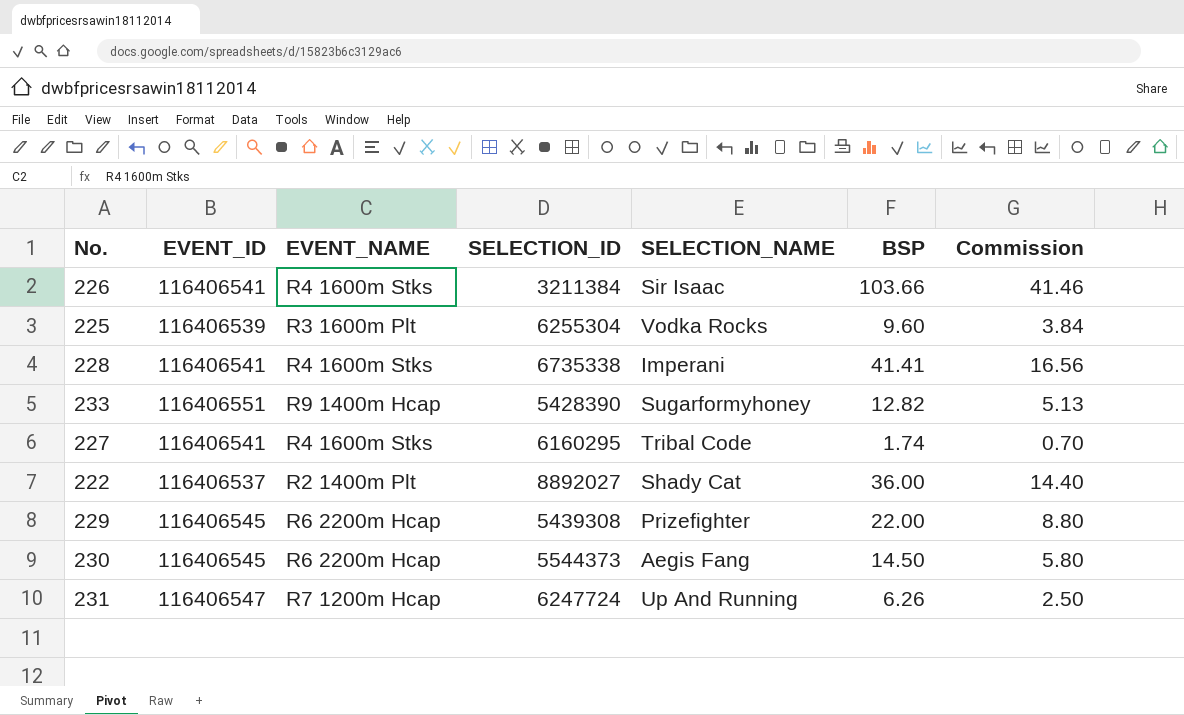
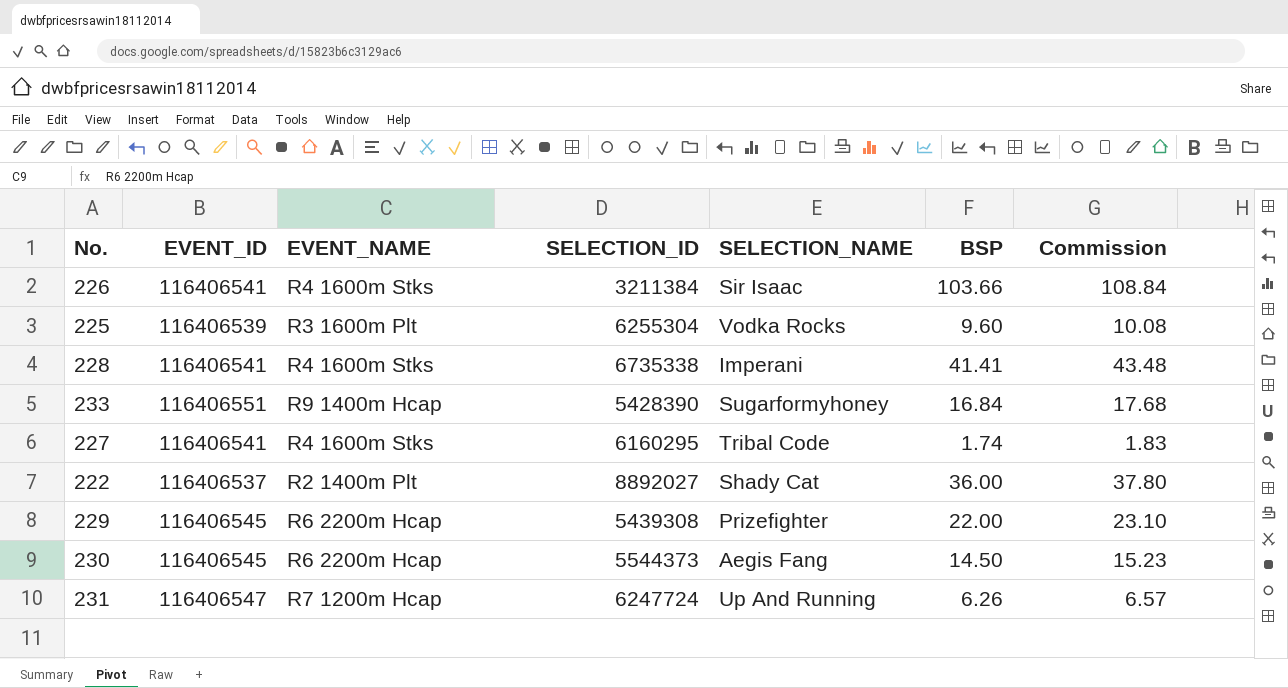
column Commission | formula: [BSP] * 0.4 -> [BSP] * 1.05
233 | BSP: 12.82 -> 16.84

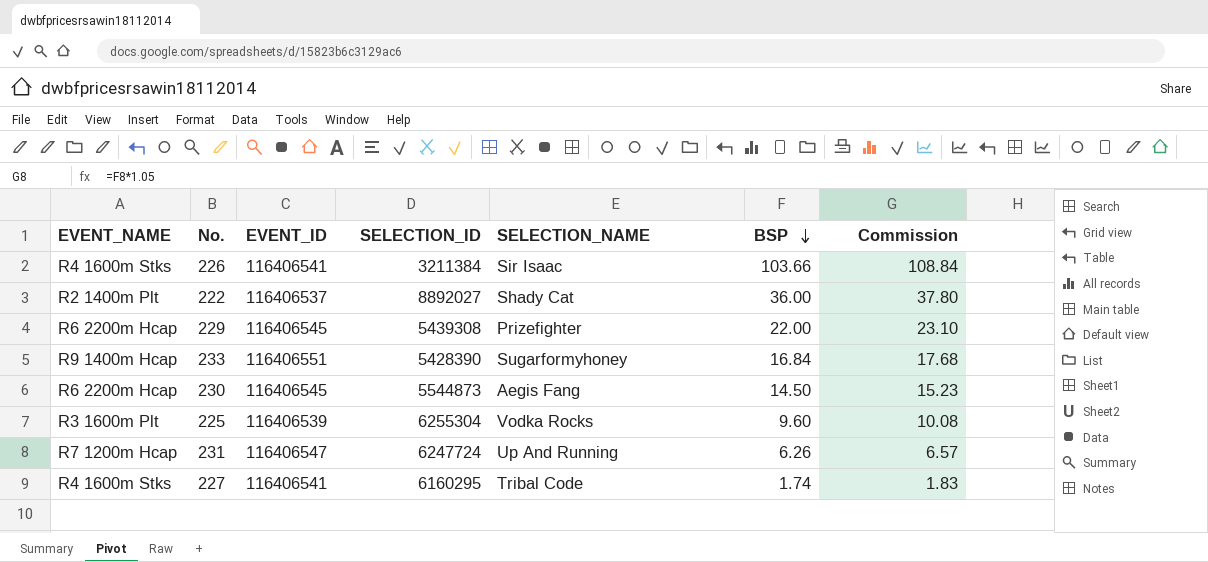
row order: none -> BSP descending
column EVENT_NAME | position: 3 -> 1
row 228: 116406541 | R4 1600m Stks | 6735338 | Imperani | 41.41 | 43.48 -> none
230 | SELECTION_ID: 5544373 -> 5544873

